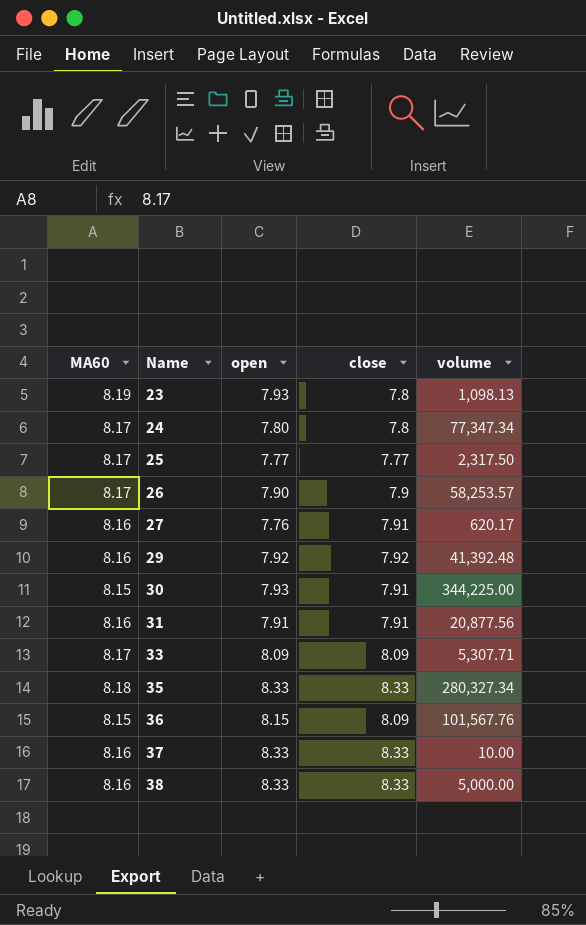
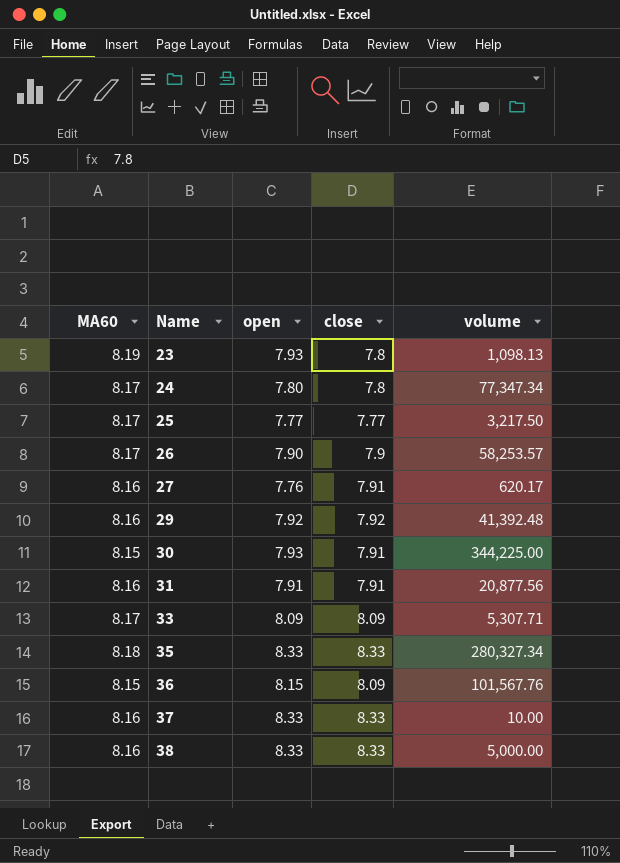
25 | volume: 2,317.50 -> 3,217.50

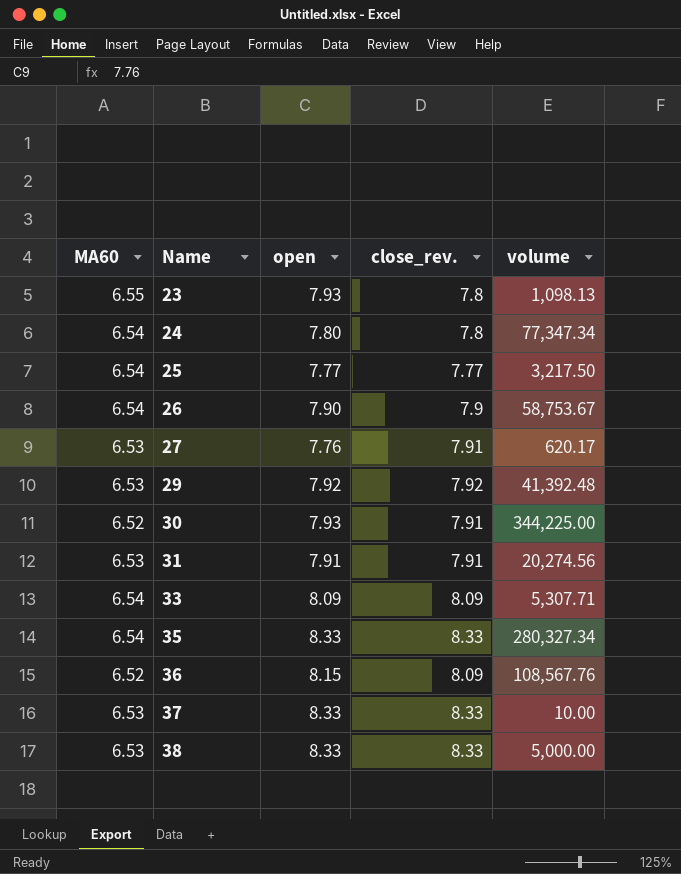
column name: close -> close_rev.
23 | MA60: 8.19 -> 6.55
24 | MA60: 8.17 -> 6.54
25 | MA60: 8.17 -> 6.54
26 | MA60: 8.17 -> 6.54
26 | volume: 58,253.57 -> 58,753.67
27 | MA60: 8.16 -> 6.53
29 | MA60: 8.16 -> 6.53
30 | MA60: 8.15 -> 6.52
31 | MA60: 8.16 -> 6.53
31 | volume: 20,877.56 -> 20,274.56
33 | MA60: 8.17 -> 6.54
35 | MA60: 8.18 -> 6.54
36 | MA60: 8.15 -> 6.52
36 | volume: 101,567.76 -> 108,567.76
37 | MA60: 8.16 -> 6.53
38 | MA60: 8.16 -> 6.53

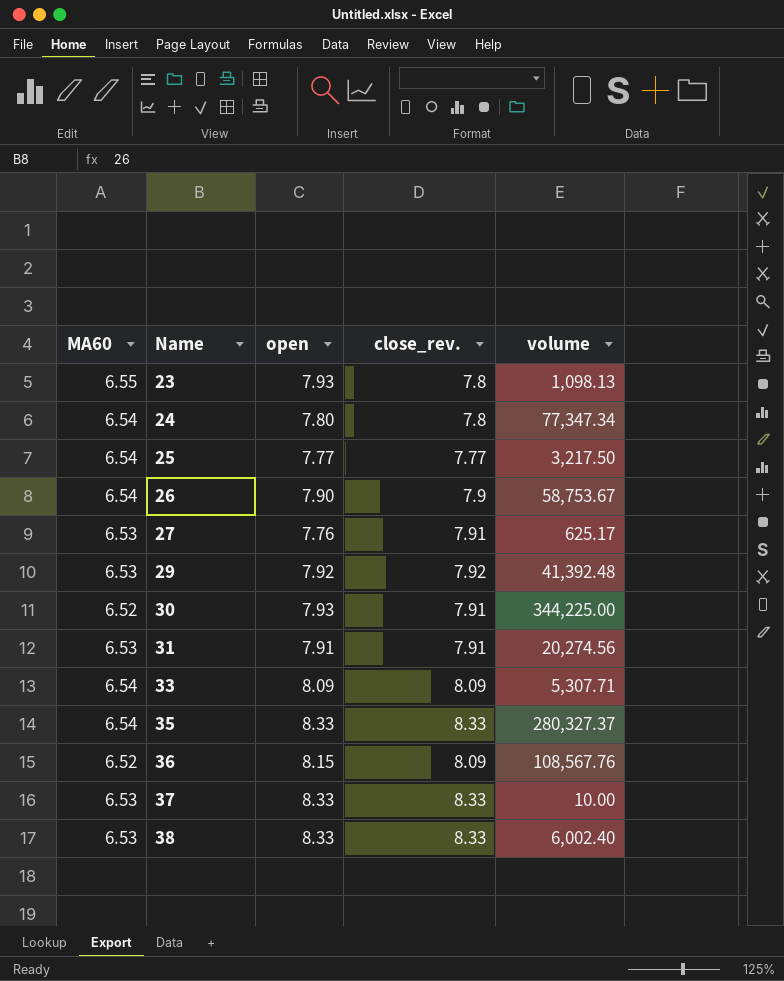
27 | volume: 620.17 -> 625.17
35 | volume: 280,327.34 -> 280,327.37
38 | volume: 5,000.00 -> 6,002.40

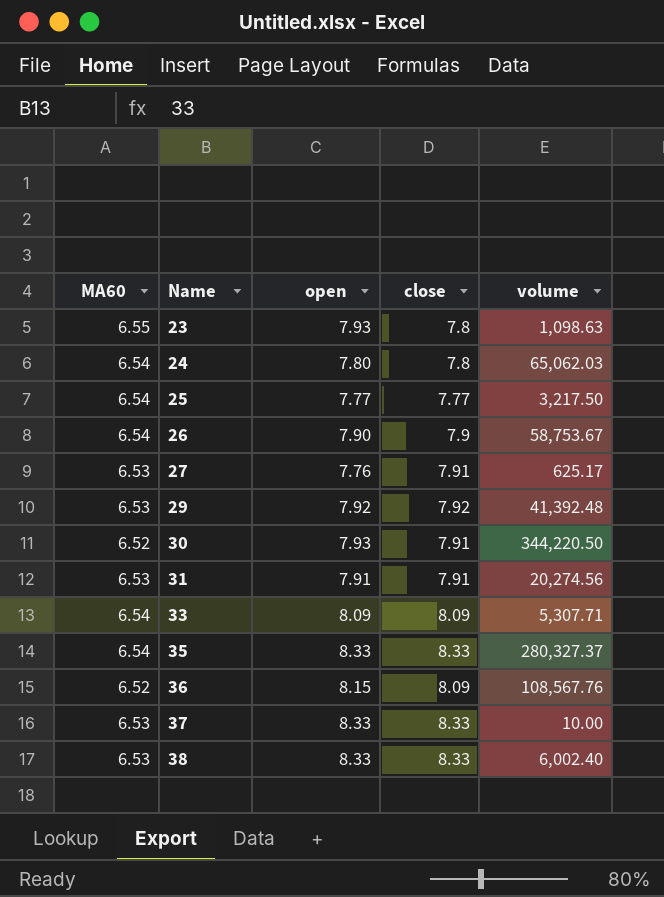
column name: close_rev. -> close
23 | volume: 1,098.13 -> 1,098.63
24 | volume: 77,347.34 -> 65,062.03
30 | volume: 344,225.00 -> 344,220.50

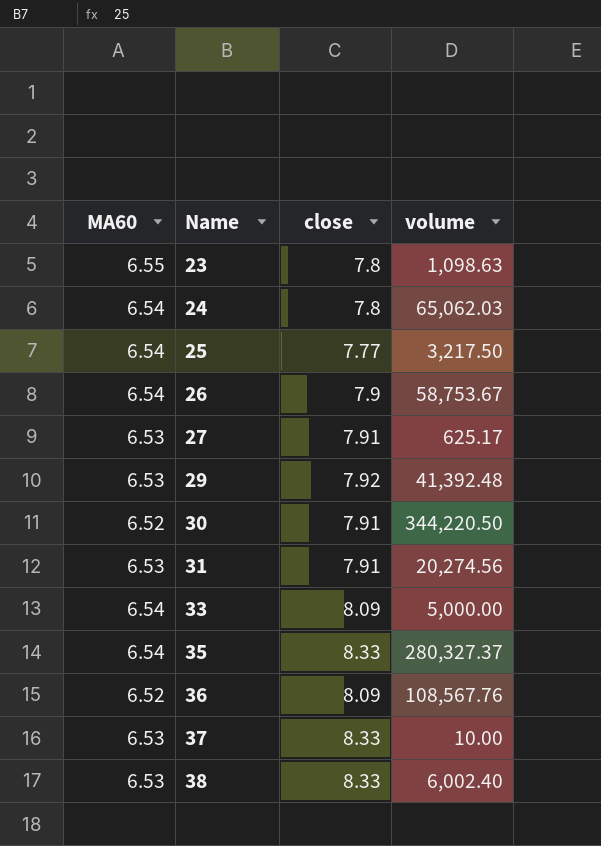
column open | position: 3 -> none
33 | volume: 5,307.71 -> 5,000.00

